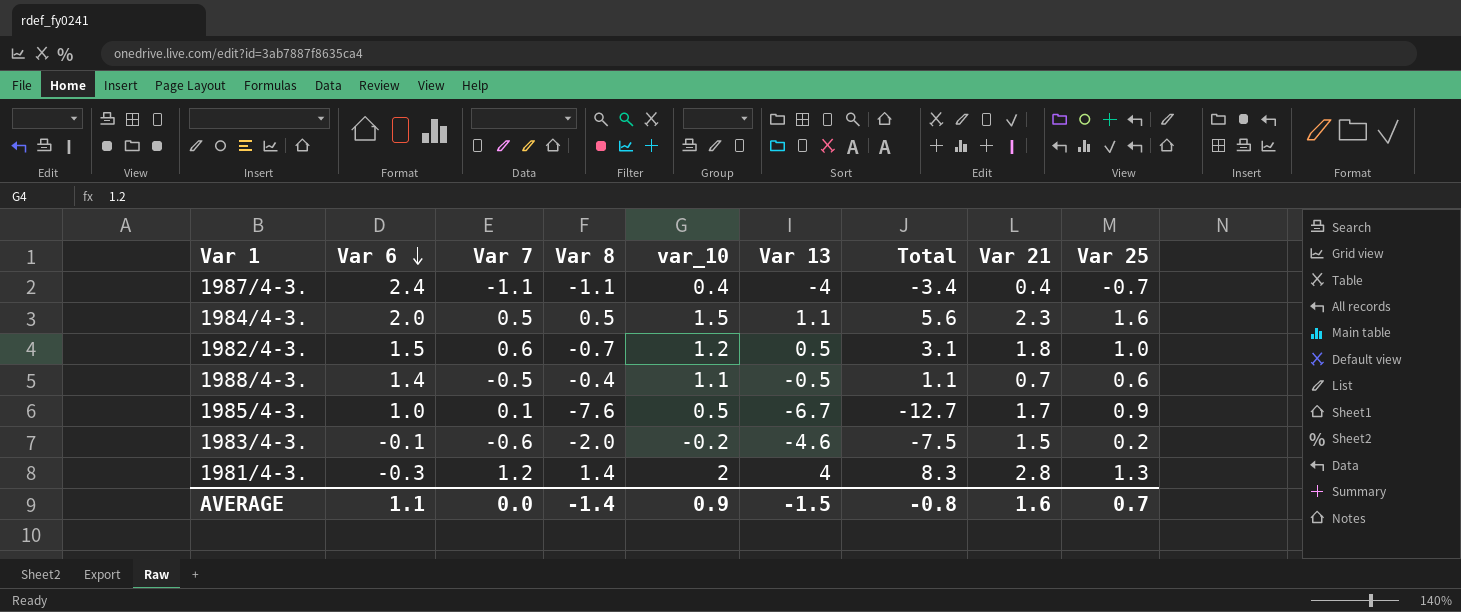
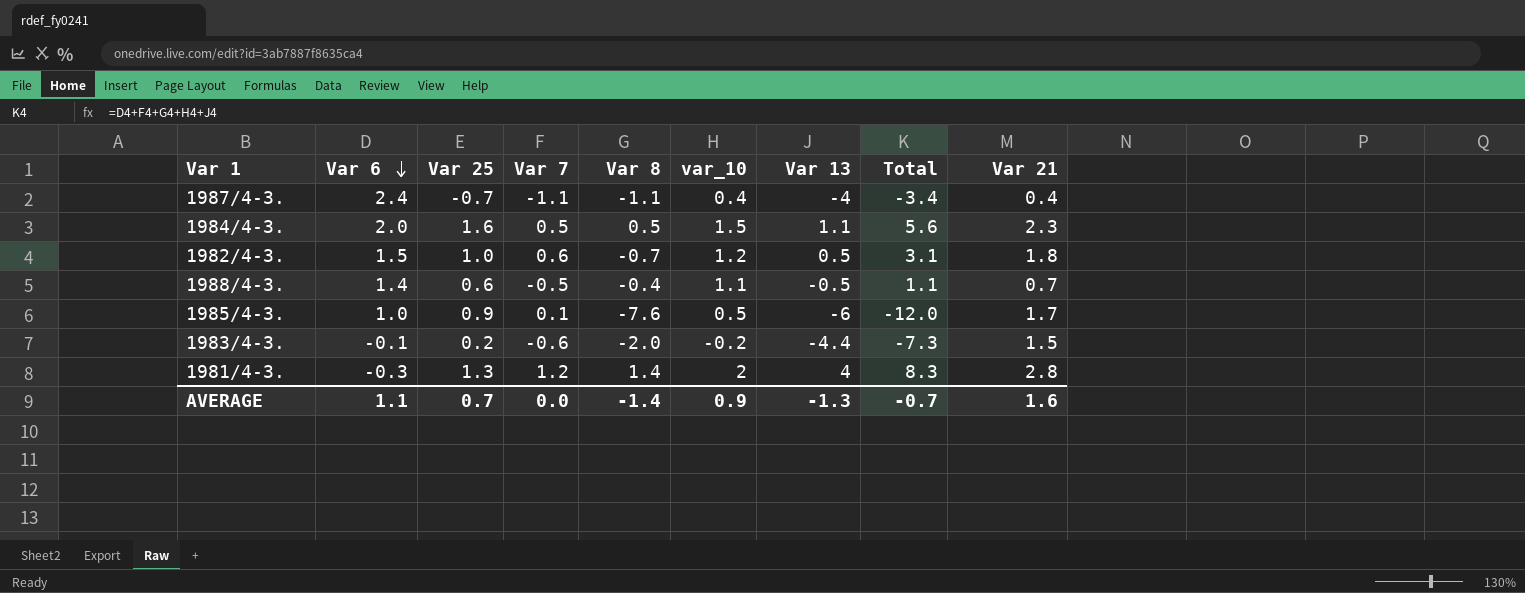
column Var 25 | position: 9 -> 3
1985/4-3. | Var 13: -6.7 -> -6
1985/4-3. | Total: -12.7 -> -12.0
1983/4-3. | Var 13: -4.6 -> -4.4
1983/4-3. | Total: -7.5 -> -7.3
AVERAGE | Var 13: -1.5 -> -1.3
AVERAGE | Total: -0.8 -> -0.7

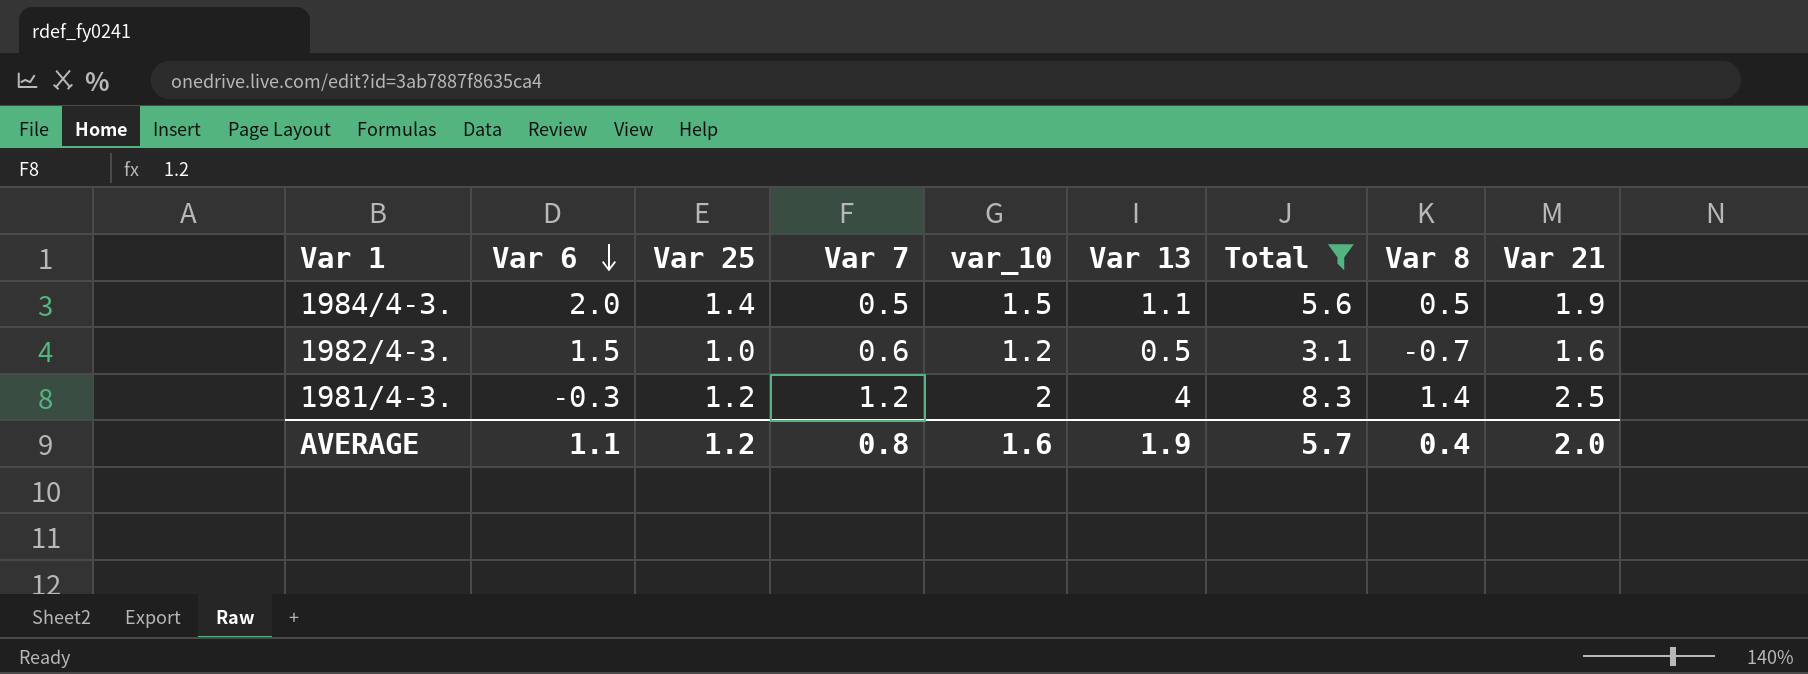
filter: none -> Total >= 3.1
column Var 8 | position: 5 -> 8
1984/4-3. | Var 25: 1.6 -> 1.4
1984/4-3. | Var 21: 2.3 -> 1.9
1982/4-3. | Var 21: 1.8 -> 1.6
1981/4-3. | Var 25: 1.3 -> 1.2
1981/4-3. | Var 21: 2.8 -> 2.5
AVERAGE | Var 25: 0.7 -> 1.2
AVERAGE | Var 7: 0.0 -> 0.8
AVERAGE | var_10: 0.9 -> 1.6
AVERAGE | Var 13: -1.3 -> 1.9
AVERAGE | Total: -0.7 -> 5.7
AVERAGE | Var 8: -1.4 -> 0.4
AVERAGE | Var 21: 1.6 -> 2.0

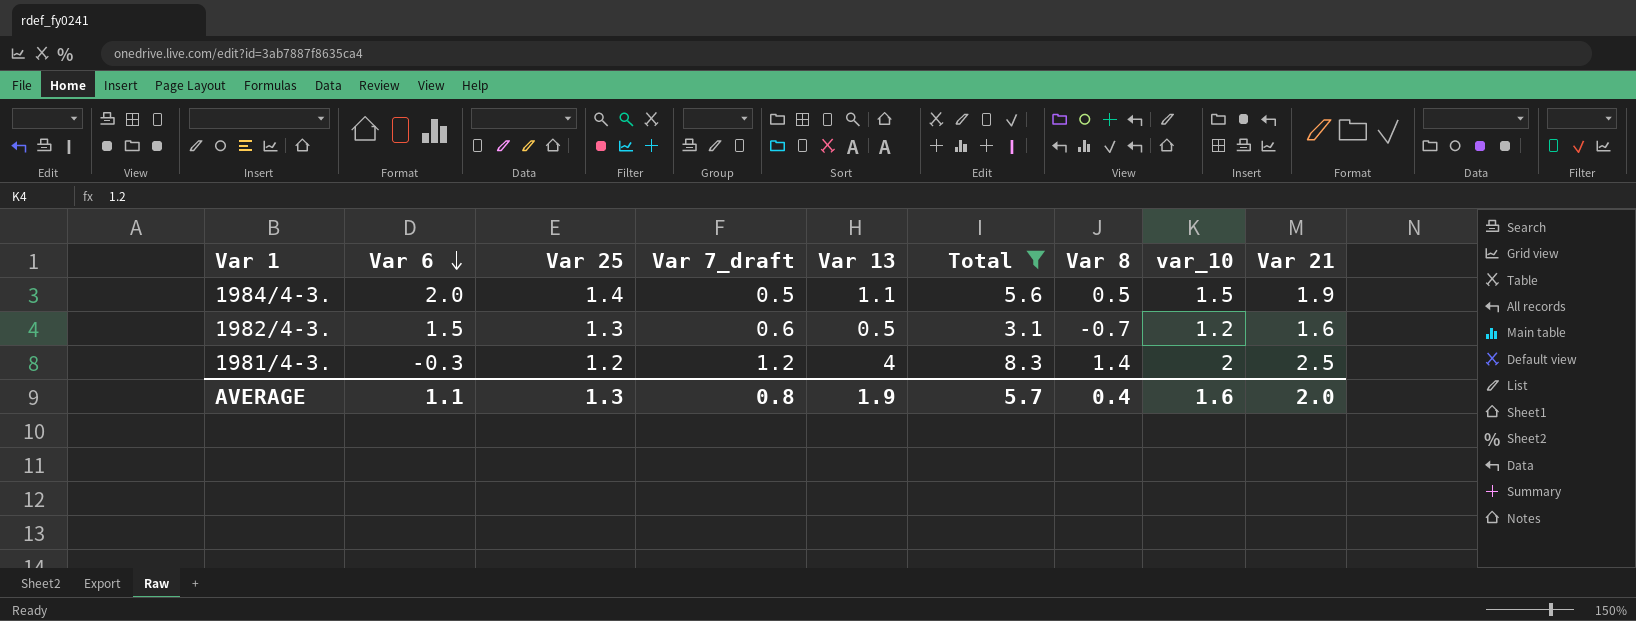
column name: Var 7 -> Var 7_draft
column var_10 | position: 5 -> 8
1982/4-3. | Var 25: 1.0 -> 1.3
AVERAGE | Var 25: 1.2 -> 1.3

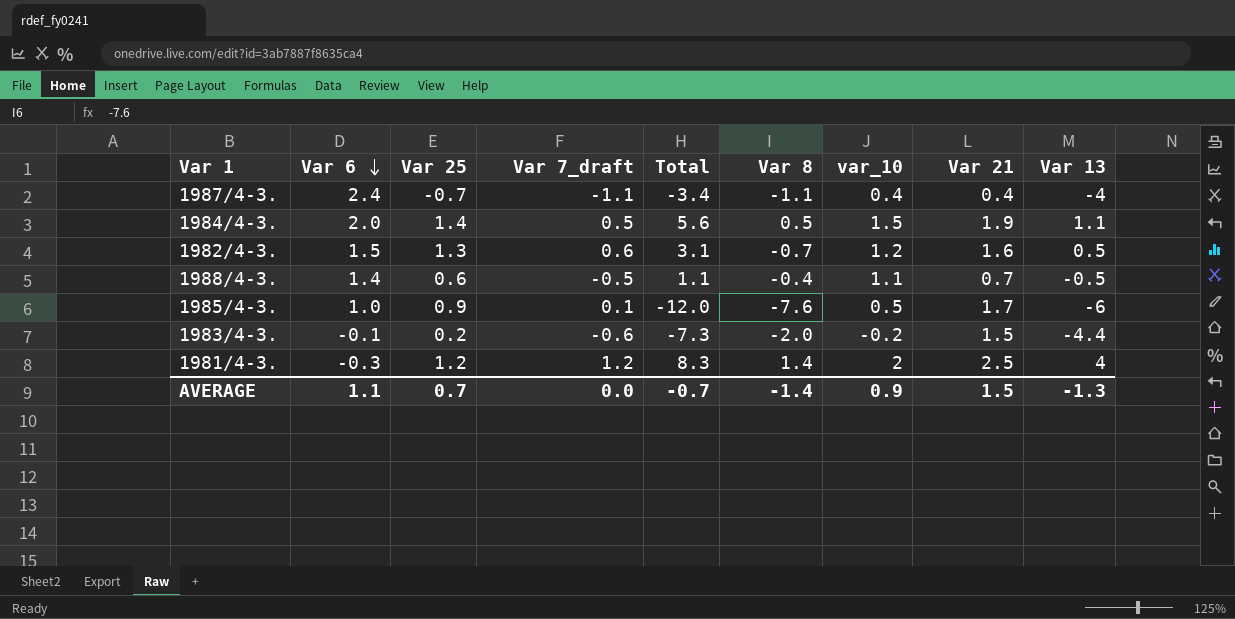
filter: Total >= 3.1 -> none
column Var 13 | position: 5 -> 9
AVERAGE | Var 25: 1.3 -> 0.7
AVERAGE | Var 7_draft: 0.8 -> 0.0
AVERAGE | Total: 5.7 -> -0.7
AVERAGE | Var 8: 0.4 -> -1.4
AVERAGE | var_10: 1.6 -> 0.9
AVERAGE | Var 21: 2.0 -> 1.5
AVERAGE | Var 13: 1.9 -> -1.3

